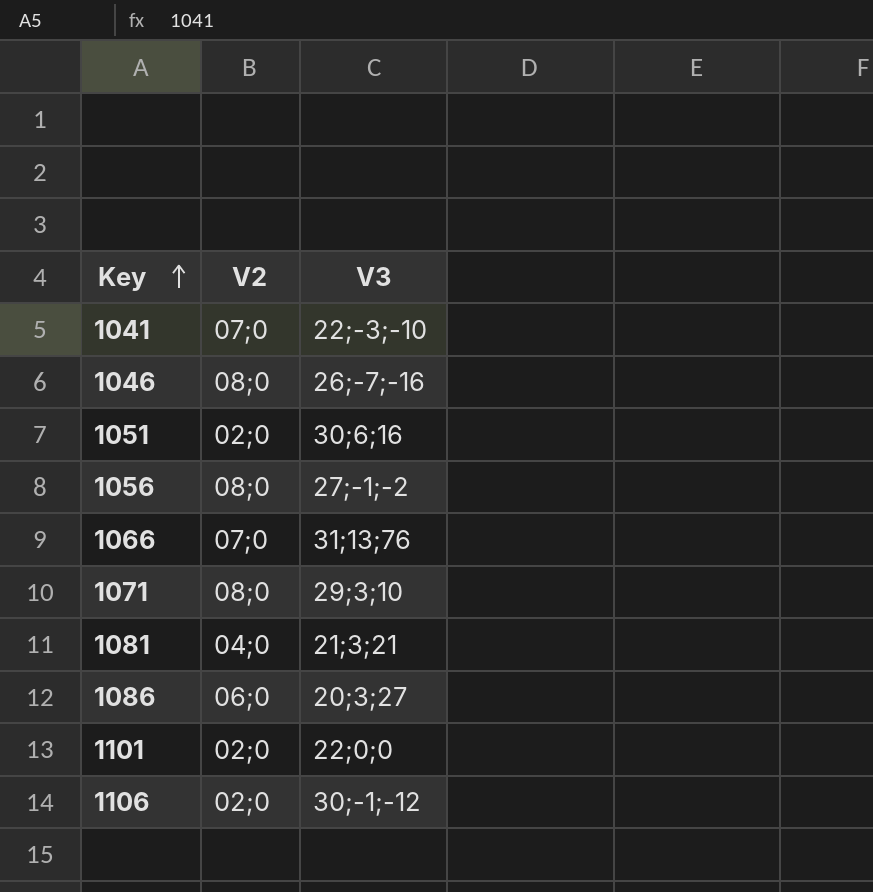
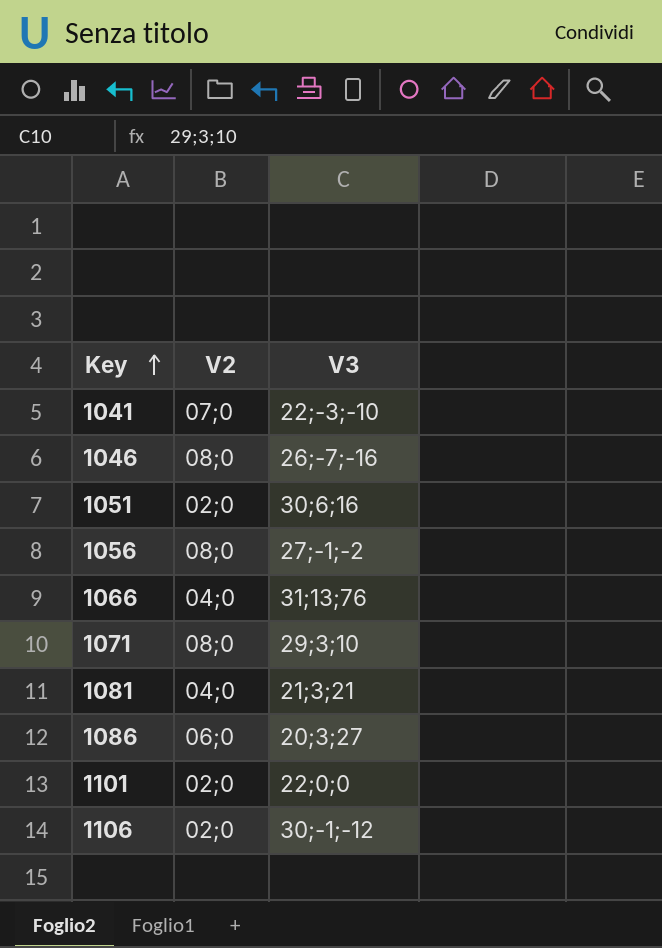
1066 | V2: 07;0 -> 04;0

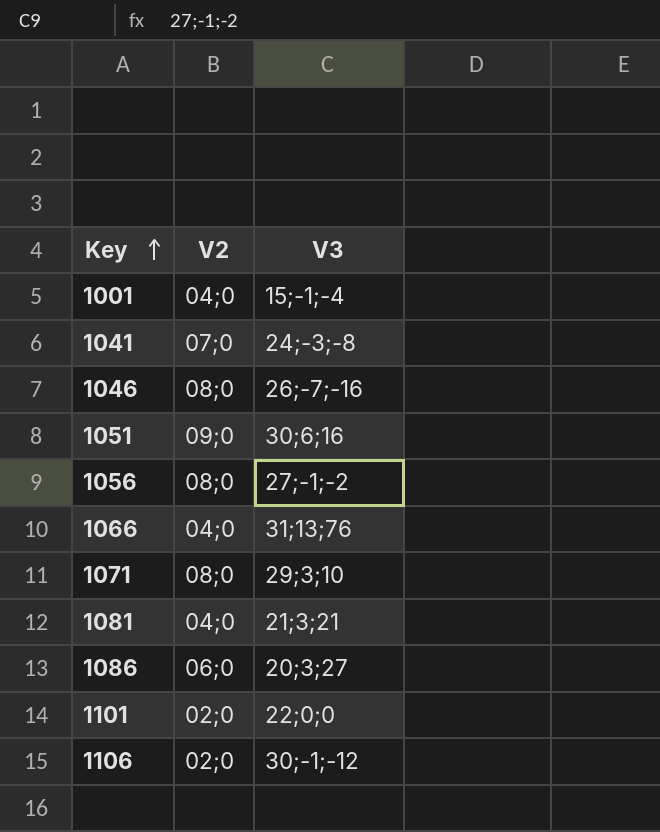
row 1001: none -> 04;0 | 15;-1;-4
1041 | V3: 22;-3;-10 -> 24;-3;-8
1051 | V2: 02;0 -> 09;0

